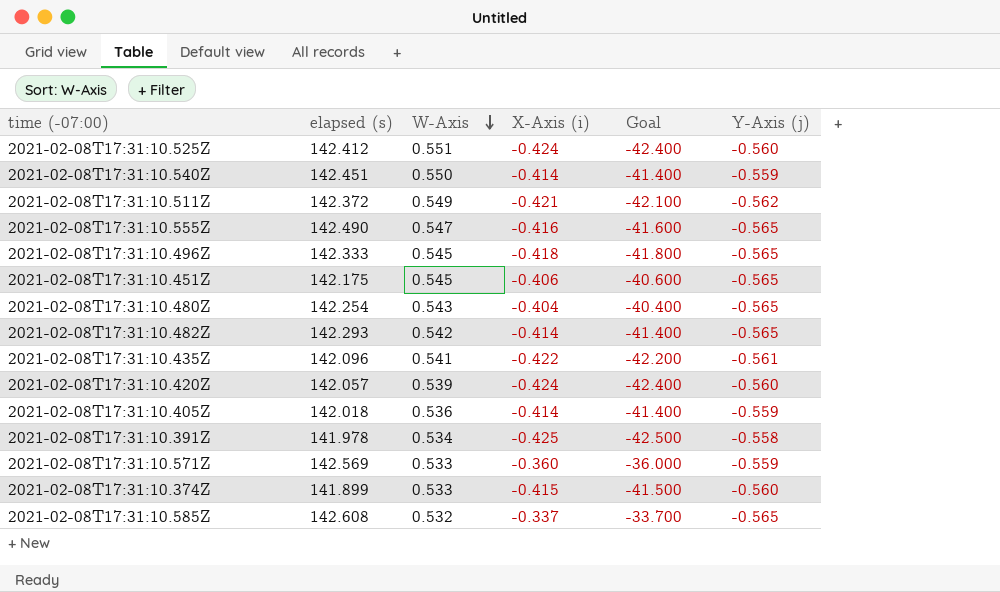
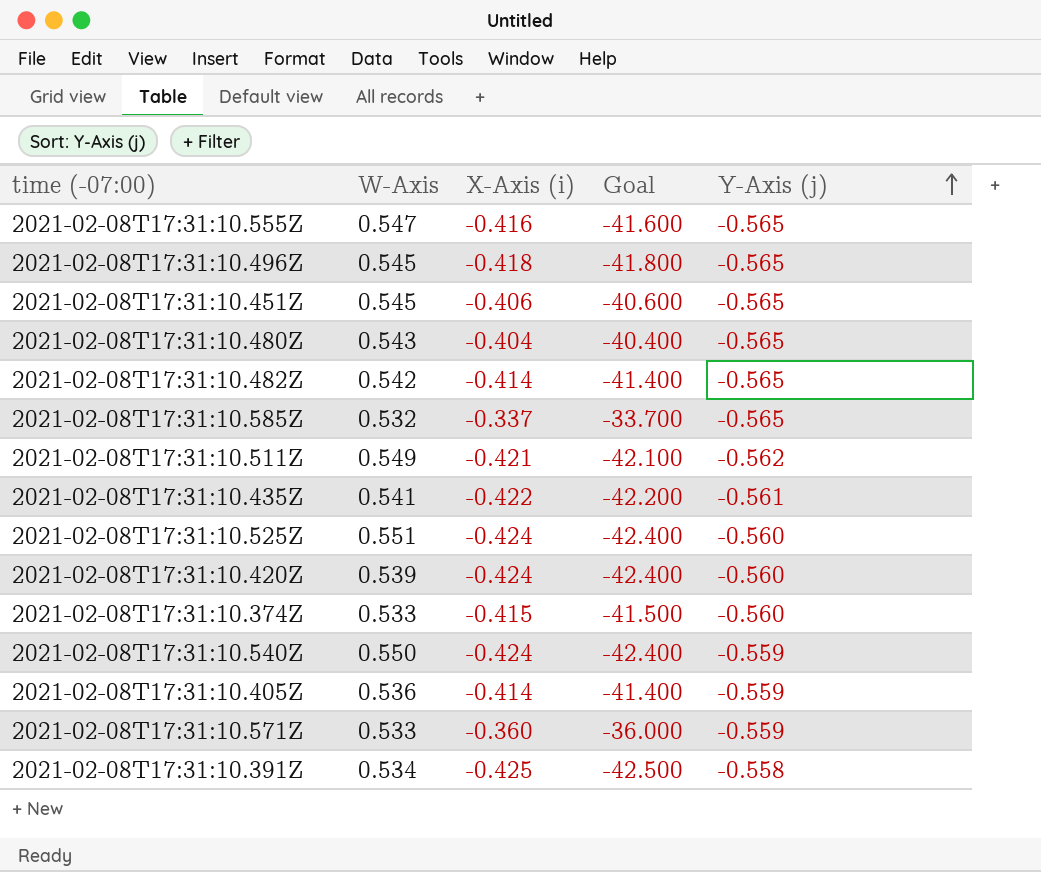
row order: W-Axis descending -> Y-Axis (j) ascending
column elapsed (s) | position: 2 -> none
2021-02-08T17:31:10.540Z | X-Axis (i): -0.414 -> -0.424
2021-02-08T17:31:10.540Z | Goal: -41.400 -> -42.400

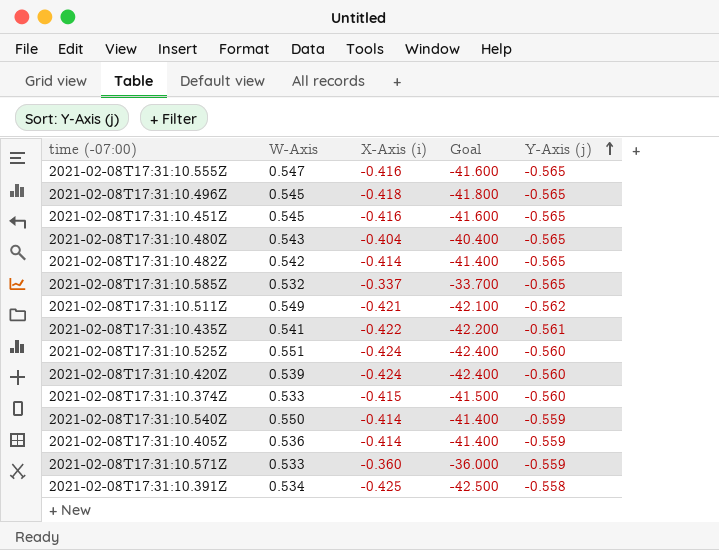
2021-02-08T17:31:10.451Z | X-Axis (i): -0.406 -> -0.416
2021-02-08T17:31:10.451Z | Goal: -40.600 -> -41.600
2021-02-08T17:31:10.540Z | X-Axis (i): -0.424 -> -0.414
2021-02-08T17:31:10.540Z | Goal: -42.400 -> -41.400

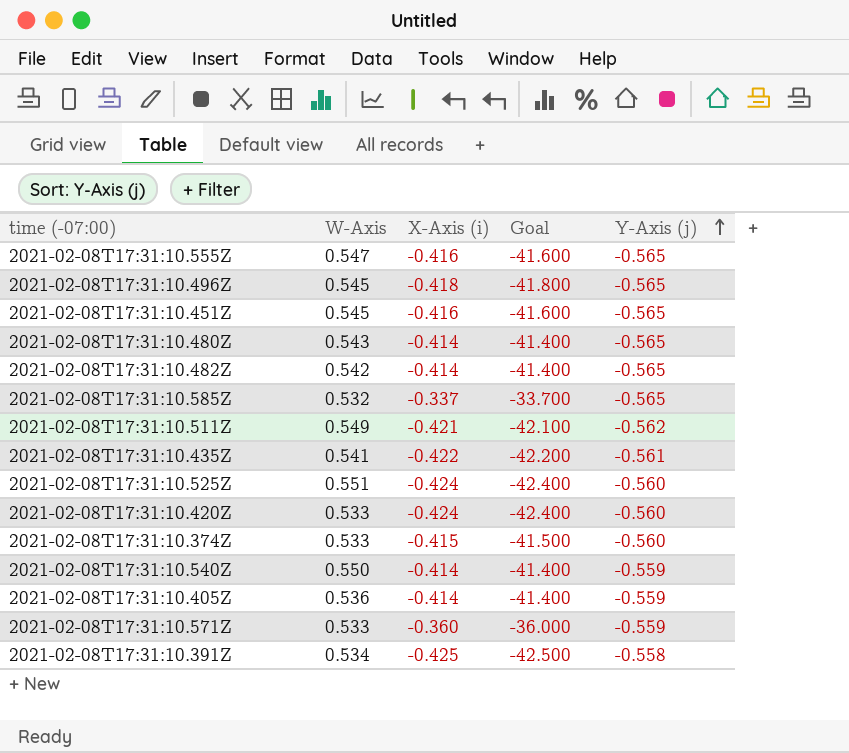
2021-02-08T17:31:10.480Z | X-Axis (i): -0.404 -> -0.414
2021-02-08T17:31:10.480Z | Goal: -40.400 -> -41.400
2021-02-08T17:31:10.420Z | W-Axis: 0.539 -> 0.533

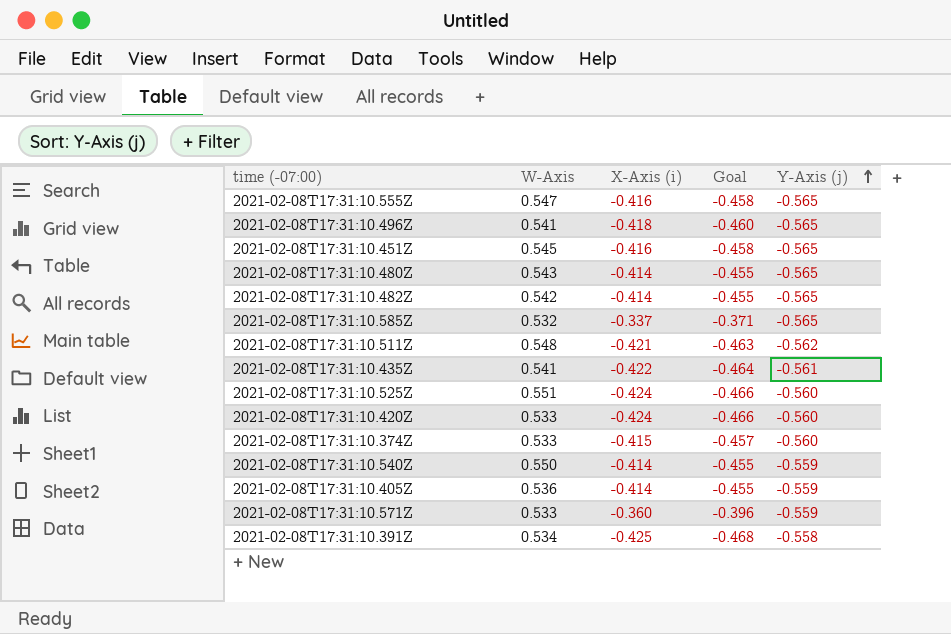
column Goal | formula: [X-Axis (i)] * 100 -> [X-Axis (i)] * 1.1
2021-02-08T17:31:10.496Z | W-Axis: 0.545 -> 0.541
2021-02-08T17:31:10.511Z | W-Axis: 0.549 -> 0.548

